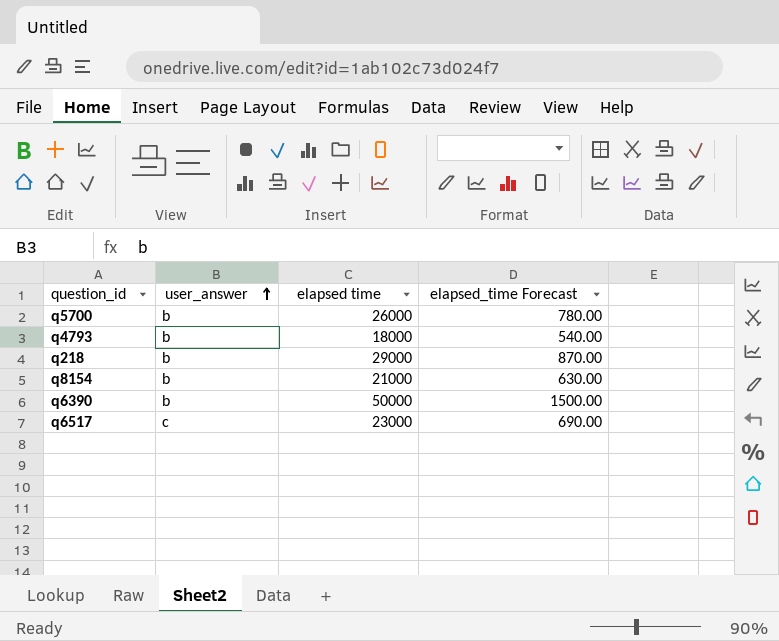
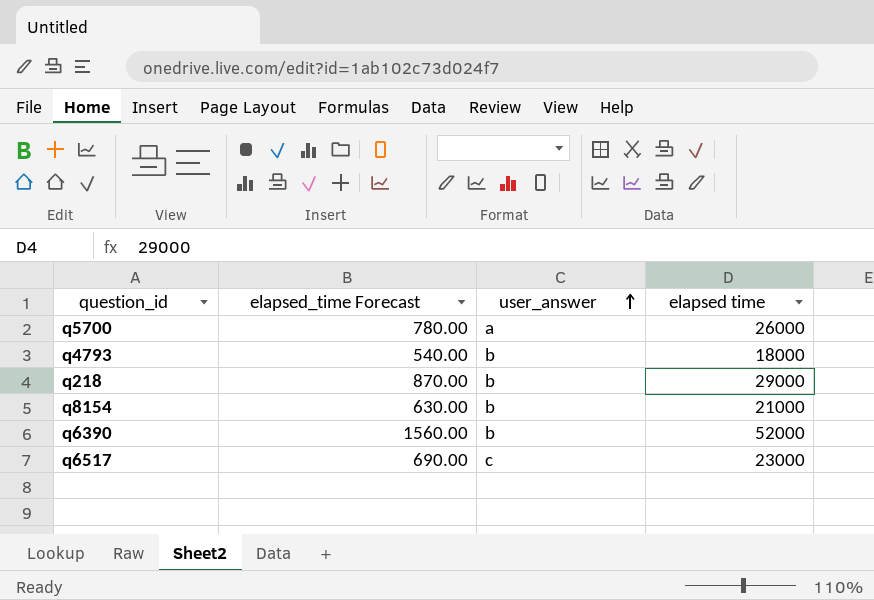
column elapsed_time Forecast | position: 4 -> 2
q5700 | user_answer: b -> a
q6390 | elapsed_time Forecast: 1500.00 -> 1560.00
q6390 | elapsed time: 50000 -> 52000

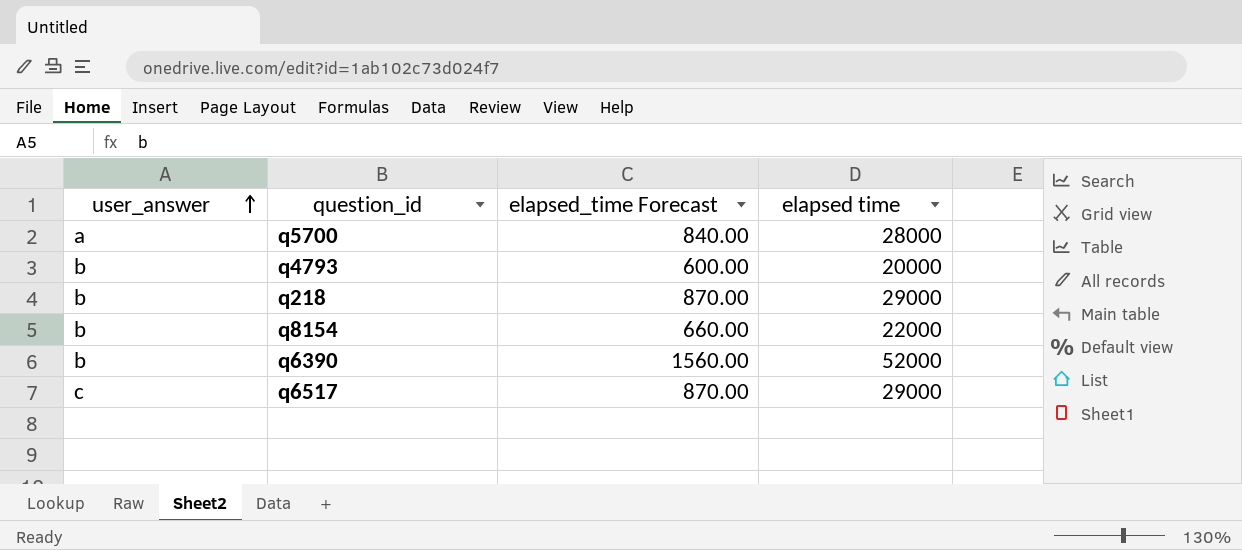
column user_answer | position: 3 -> 1
q5700 | elapsed_time Forecast: 780.00 -> 840.00
q5700 | elapsed time: 26000 -> 28000
q4793 | elapsed_time Forecast: 540.00 -> 600.00
q4793 | elapsed time: 18000 -> 20000
q8154 | elapsed_time Forecast: 630.00 -> 660.00
q8154 | elapsed time: 21000 -> 22000
q6517 | elapsed_time Forecast: 690.00 -> 870.00
q6517 | elapsed time: 23000 -> 29000

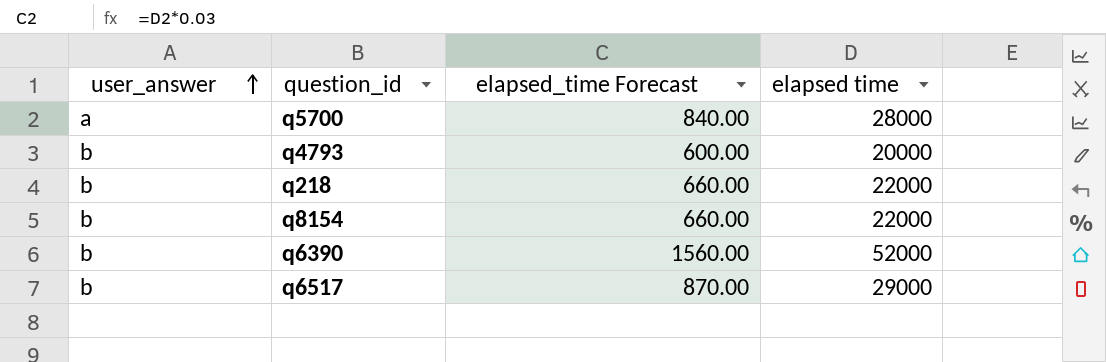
q218 | elapsed_time Forecast: 870.00 -> 660.00
q218 | elapsed time: 29000 -> 22000
q6517 | user_answer: c -> b

